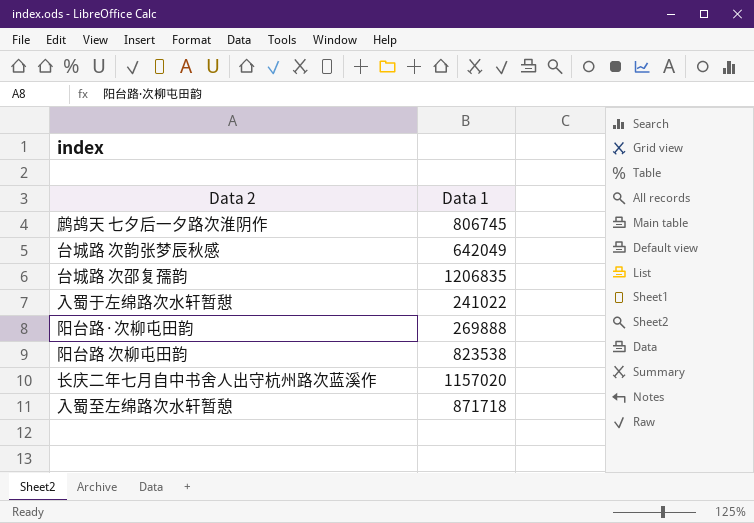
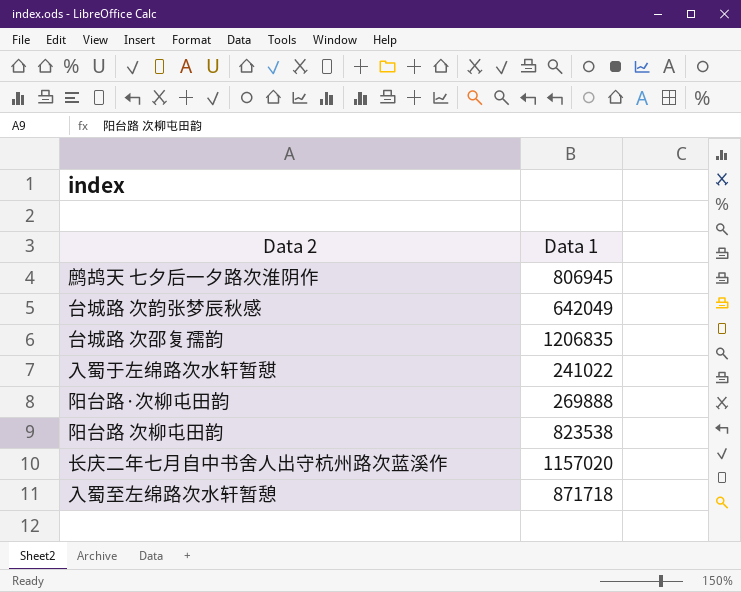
鹧鸪天 七夕后一夕路次淮阴作 | Data 1: 806745 -> 806945

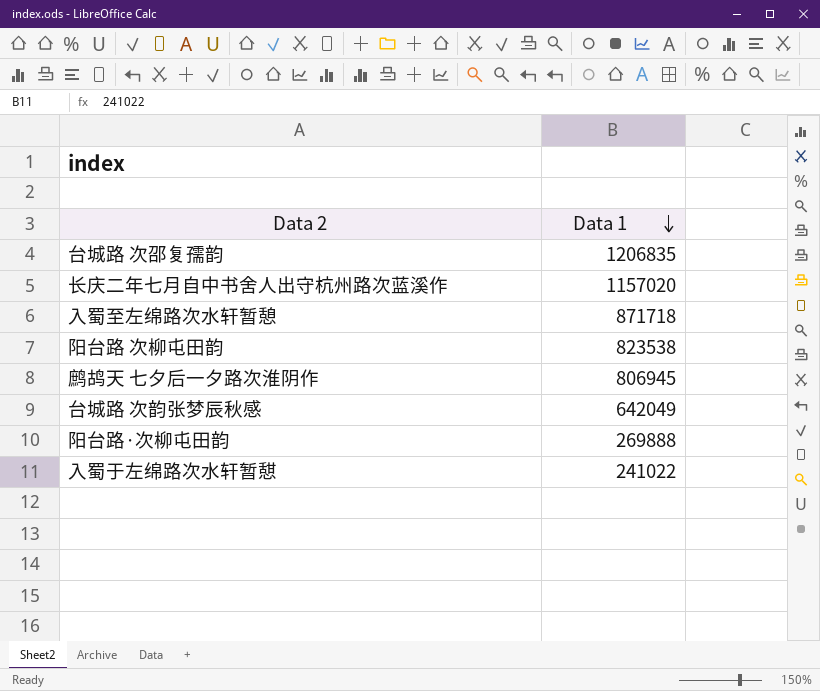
row order: none -> Data 1 descending

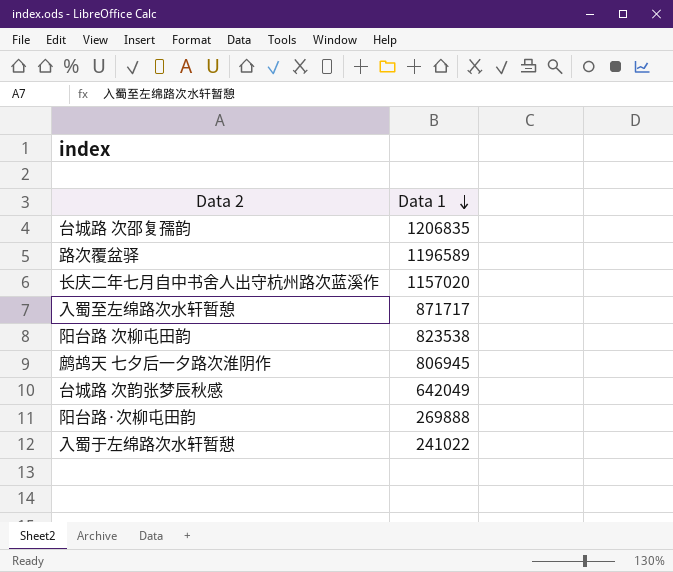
row 路次覆盆驿: none -> 1196589
入蜀至左绵路次水轩暂憩 | Data 1: 871718 -> 871717

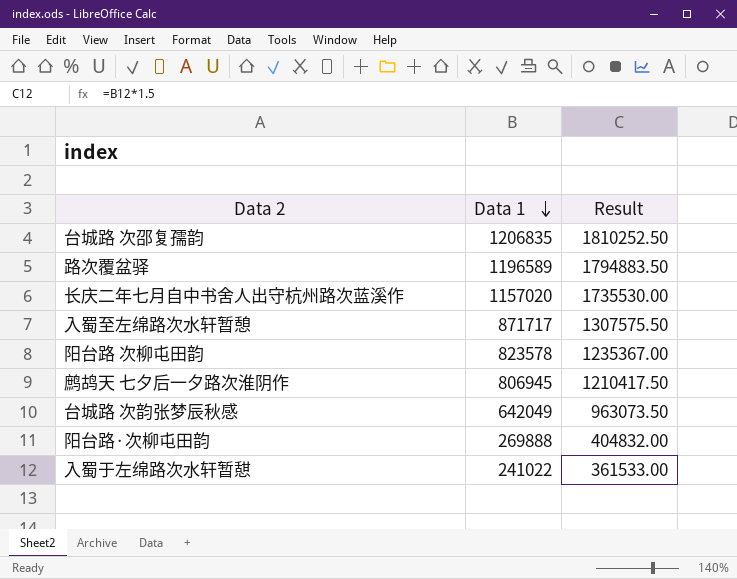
column Result | formula: none -> [Data 1] * 1.5
阳台路 次柳屯田韵 | Data 1: 823538 -> 823578

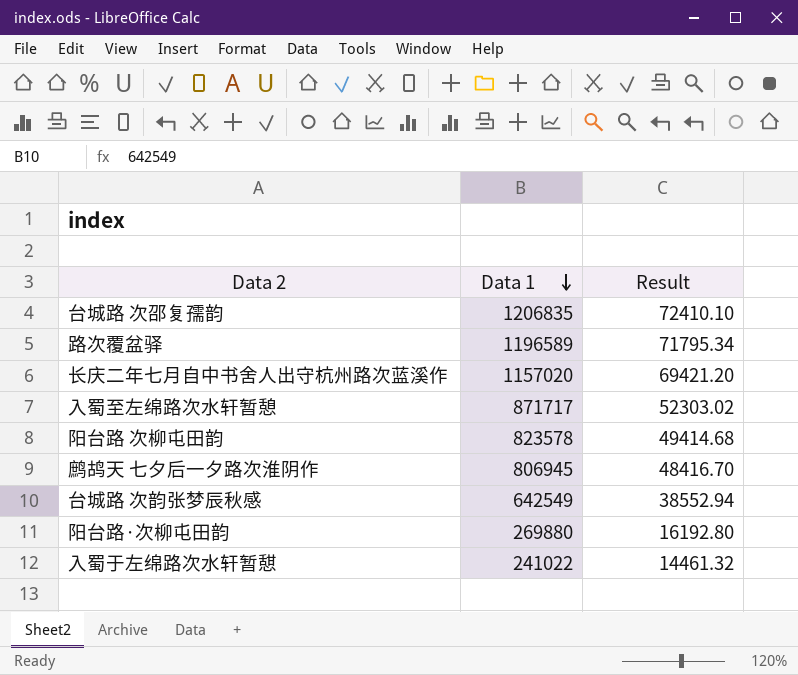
column Result | formula: [Data 1] * 1.5 -> [Data 1] * 0.06
台城路 次韵张梦辰秋感 | Data 1: 642049 -> 642549
阳台路·次柳屯田韵 | Data 1: 269888 -> 269880

